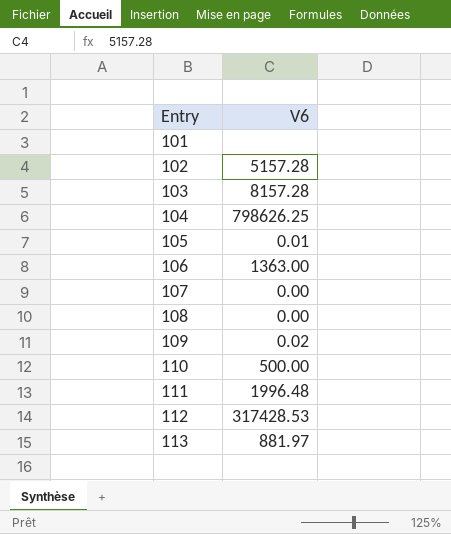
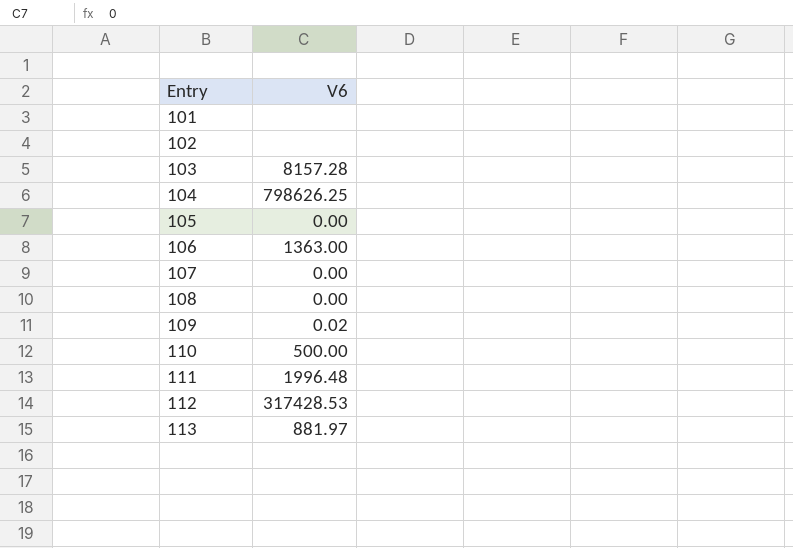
102 | V6: 5157.28 -> none
105 | V6: 0.01 -> 0.00

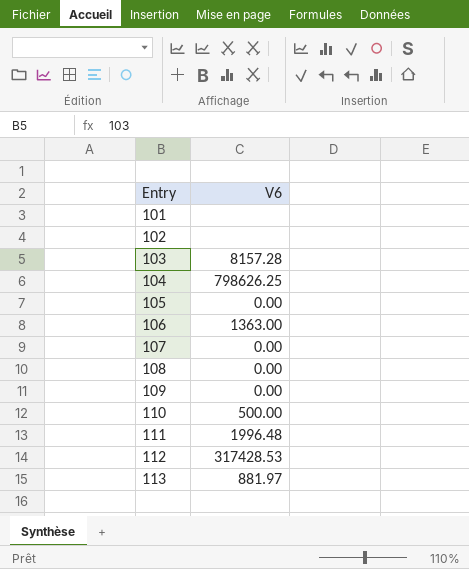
109 | V6: 0.02 -> 0.00

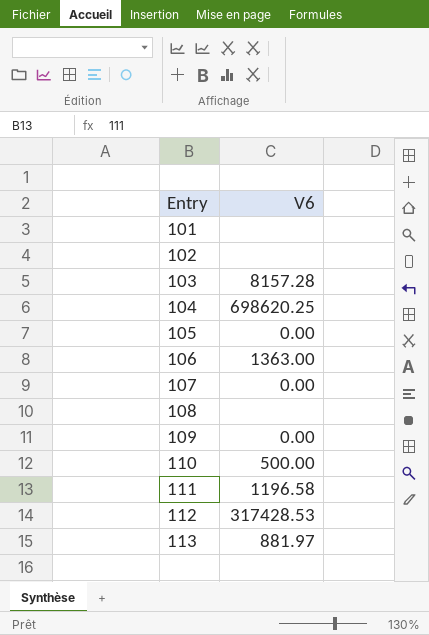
104 | V6: 798626.25 -> 698620.25
108 | V6: 0.00 -> none
111 | V6: 1996.48 -> 1196.58

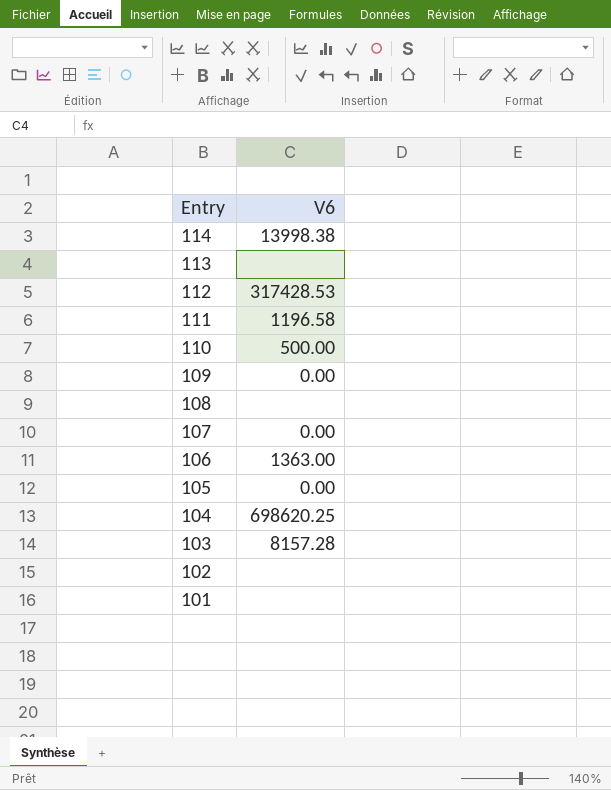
row order: Entry ascending -> Entry descending
row 114: none -> 13998.38
113 | V6: 881.97 -> none

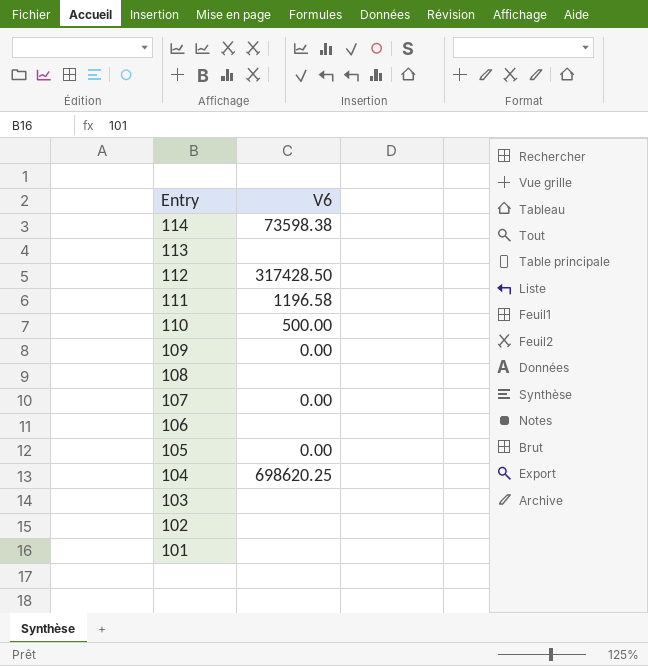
114 | V6: 13998.38 -> 73598.38
112 | V6: 317428.53 -> 317428.50
106 | V6: 1363.00 -> none
103 | V6: 8157.28 -> none

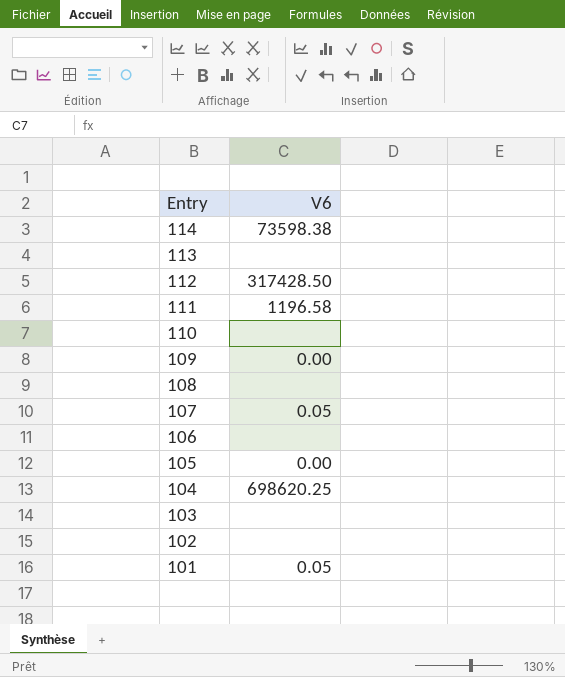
110 | V6: 500.00 -> none
107 | V6: 0.00 -> 0.05
101 | V6: none -> 0.05

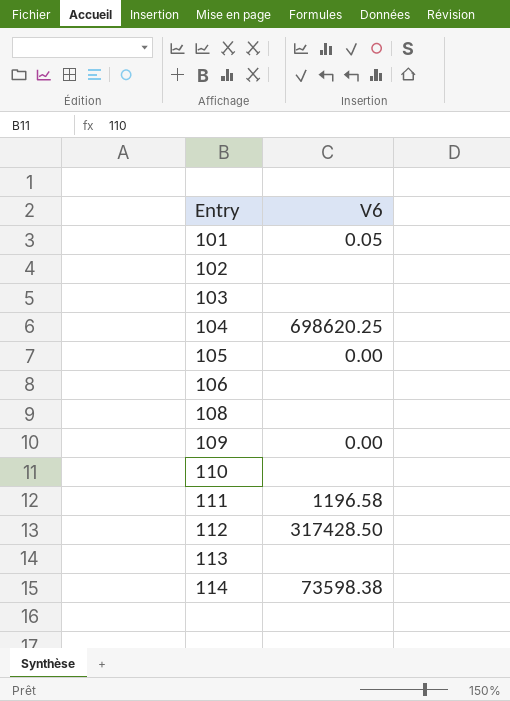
row order: Entry descending -> Entry ascending
row 107: 0.05 -> none

